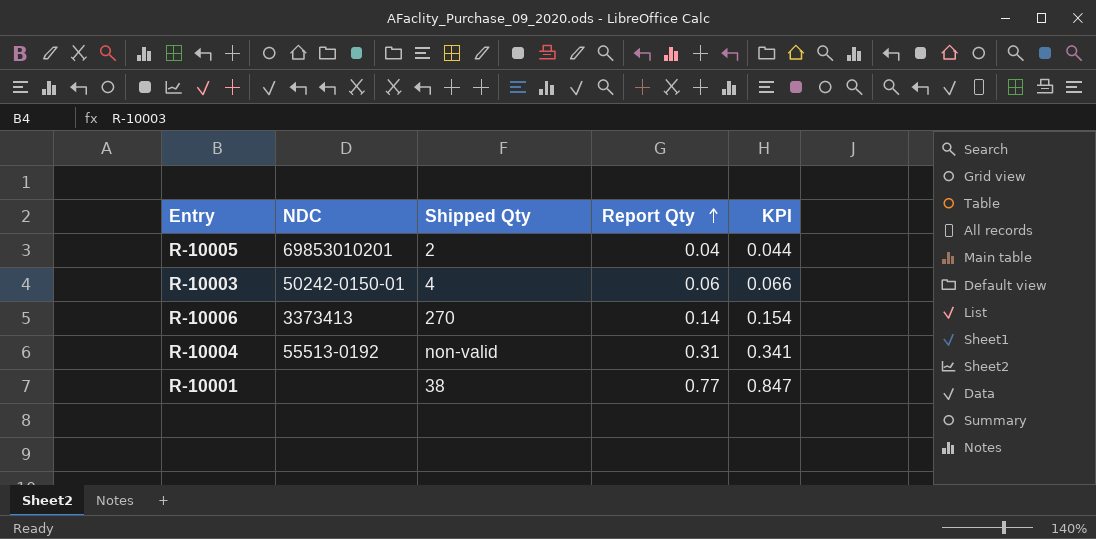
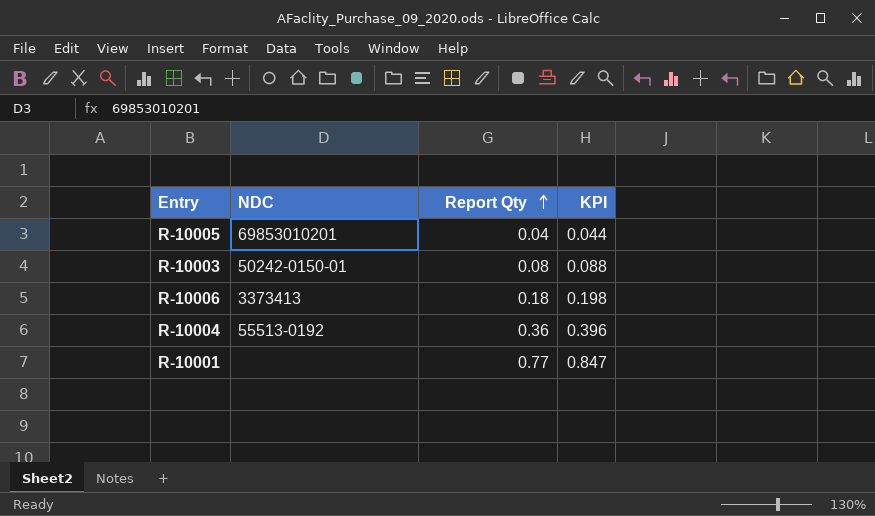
column Shipped Qty | position: 3 -> none
R-10003 | Report Qty: 0.06 -> 0.08
R-10003 | KPI: 0.066 -> 0.088
R-10006 | Report Qty: 0.14 -> 0.18
R-10006 | KPI: 0.154 -> 0.198
R-10004 | Report Qty: 0.31 -> 0.36
R-10004 | KPI: 0.341 -> 0.396

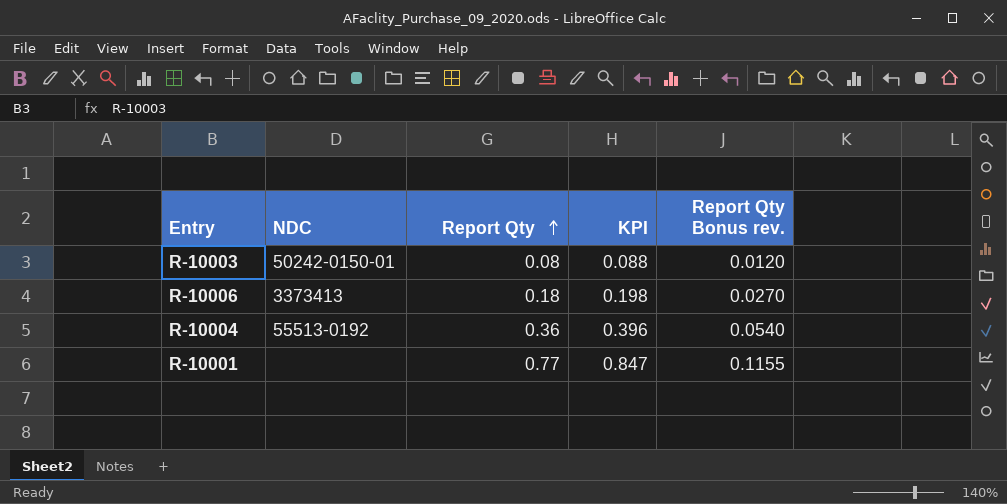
column Report Qty Bonus rev. | formula: none -> [Report Qty] * 0.15
row R-10005: 69853010201 | 0.04 | 0.044 -> none

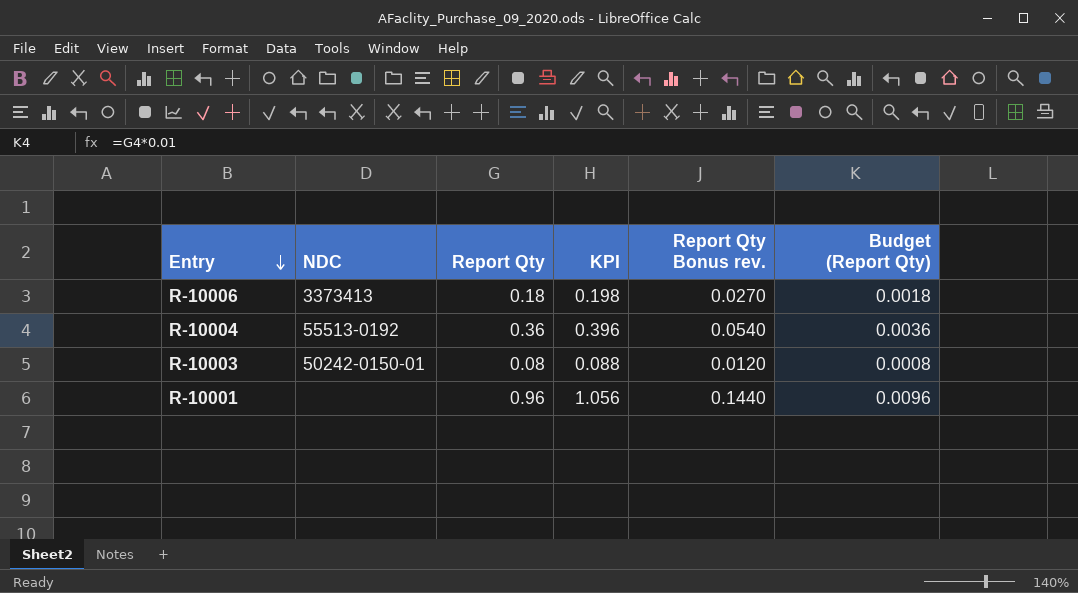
row order: Report Qty ascending -> Entry descending
column Budget (Report Qty) | formula: none -> [Report Qty] * 0.01
R-10001 | Report Qty: 0.77 -> 0.96
R-10001 | KPI: 0.847 -> 1.056
R-10001 | Report Qty Bonus rev.: 0.1155 -> 0.1440

